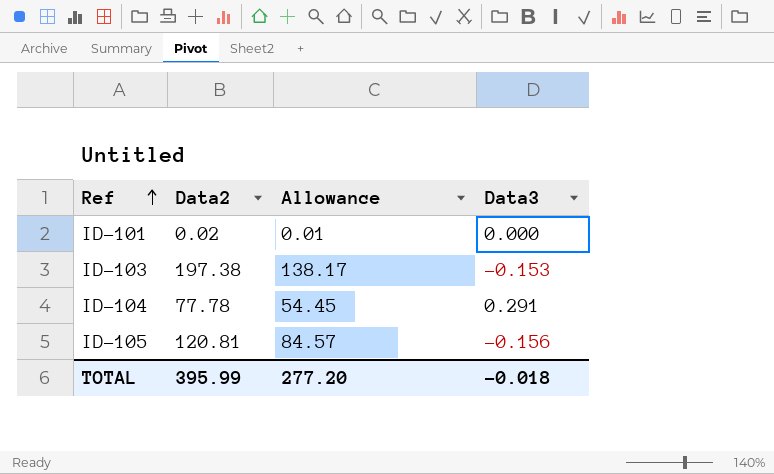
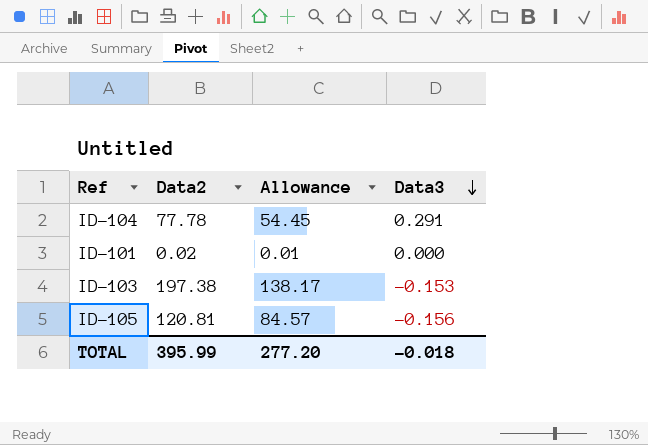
row order: Ref ascending -> Data3 descending

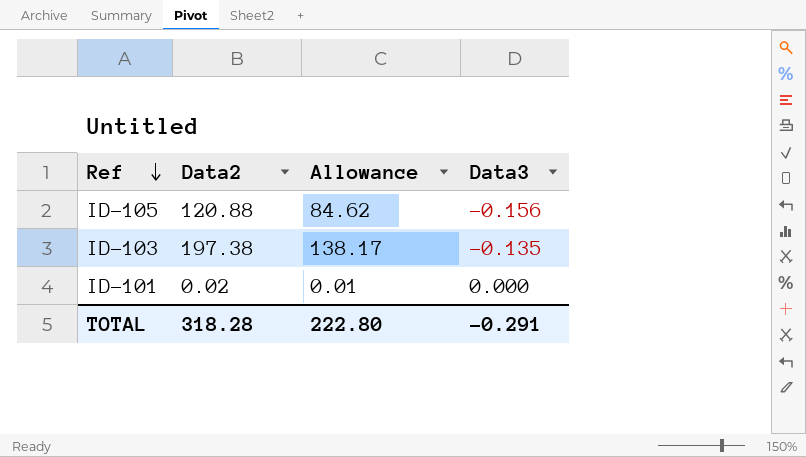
row order: Data3 descending -> Ref descending
row ID-104: 77.78 | 54.45 | 0.291 -> none
ID-105 | Data2: 120.81 -> 120.88
ID-105 | Allowance: 84.57 -> 84.62
ID-103 | Data3: -0.153 -> -0.135
TOTAL | Data2: 395.99 -> 318.28
TOTAL | Allowance: 277.20 -> 222.80
TOTAL | Data3: -0.018 -> -0.291

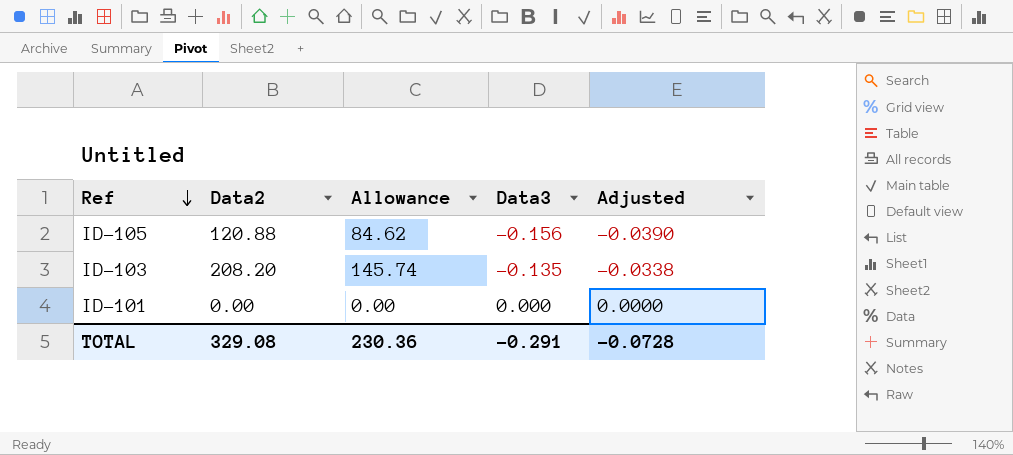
column Adjusted | formula: none -> [Data3] * 0.25
ID-103 | Data2: 197.38 -> 208.20
ID-103 | Allowance: 138.17 -> 145.74
ID-101 | Data2: 0.02 -> 0.00
ID-101 | Allowance: 0.01 -> 0.00
TOTAL | Data2: 318.28 -> 329.08
TOTAL | Allowance: 222.80 -> 230.36

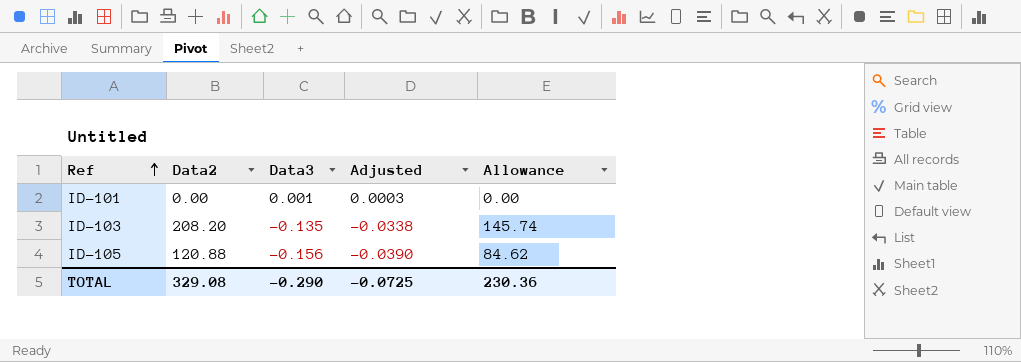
row order: Ref descending -> Ref ascending
column Allowance | position: 3 -> 5
ID-101 | Data3: 0.000 -> 0.001
ID-101 | Adjusted: 0.0000 -> 0.0003
TOTAL | Data3: -0.291 -> -0.290
TOTAL | Adjusted: -0.0728 -> -0.0725

